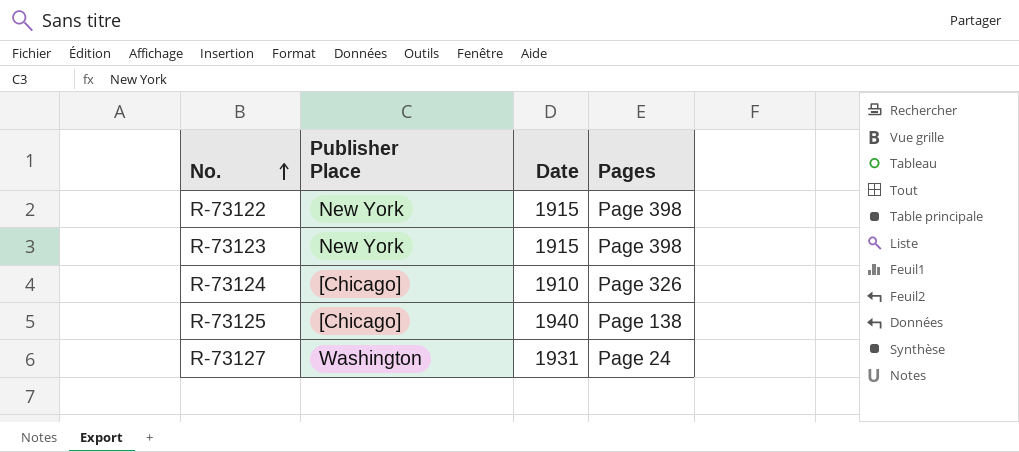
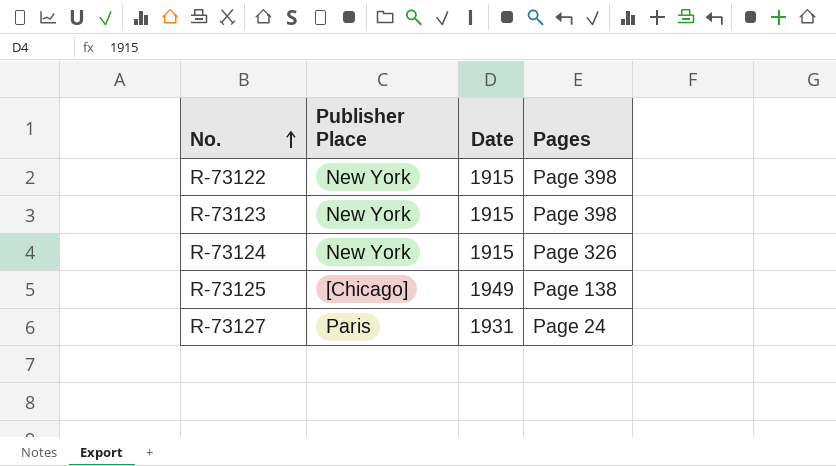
R-73124 | Publisher Place: [Chicago] -> New York
R-73124 | Date: 1910 -> 1915
R-73125 | Date: 1940 -> 1949
R-73127 | Publisher Place: Washington -> Paris

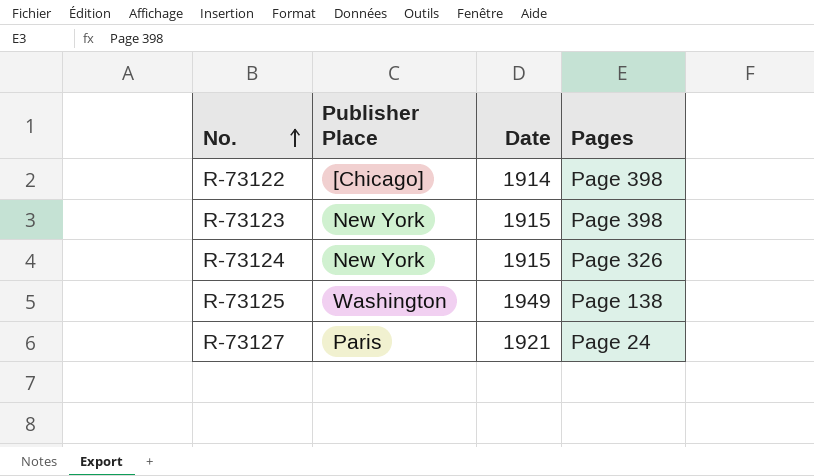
R-73122 | Publisher Place: New York -> [Chicago]
R-73122 | Date: 1915 -> 1914
R-73125 | Publisher Place: [Chicago] -> Washington
R-73127 | Date: 1931 -> 1921

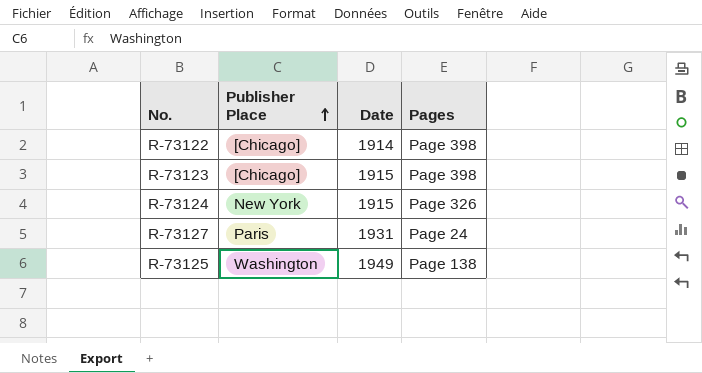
row order: No. ascending -> Publisher Place ascending
R-73123 | Publisher Place: New York -> [Chicago]
R-73127 | Date: 1921 -> 1931

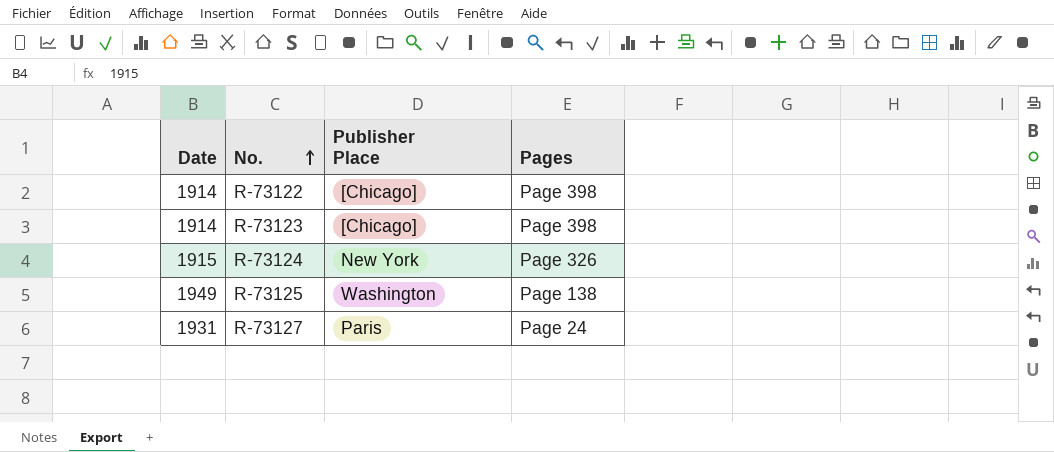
row order: Publisher Place ascending -> No. ascending
column Date | position: 3 -> 1
R-73123 | Date: 1915 -> 1914

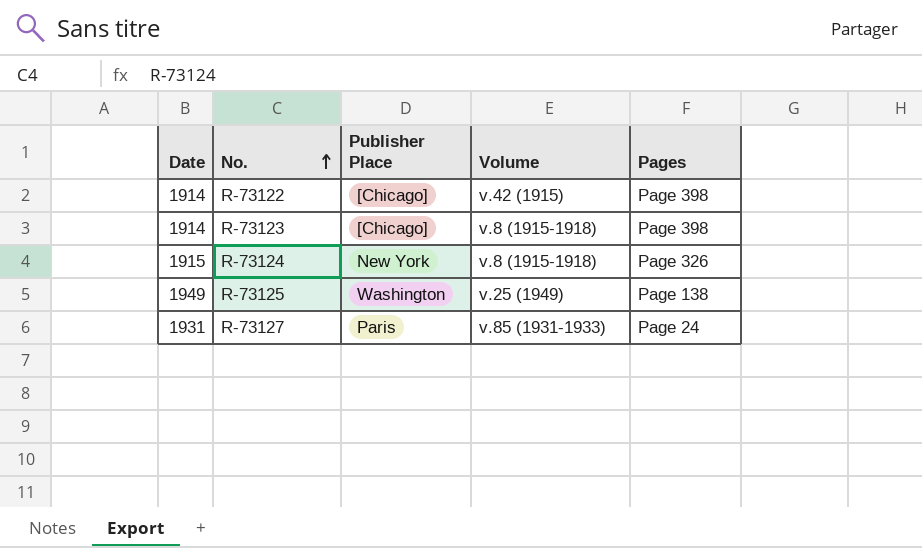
column Volume | position: none -> 4

